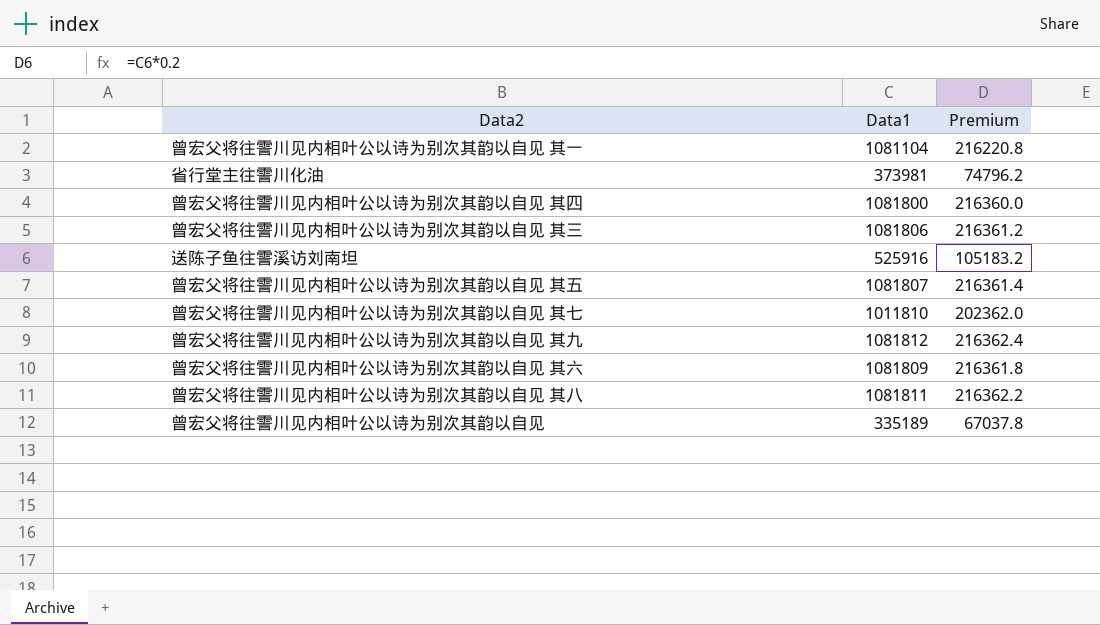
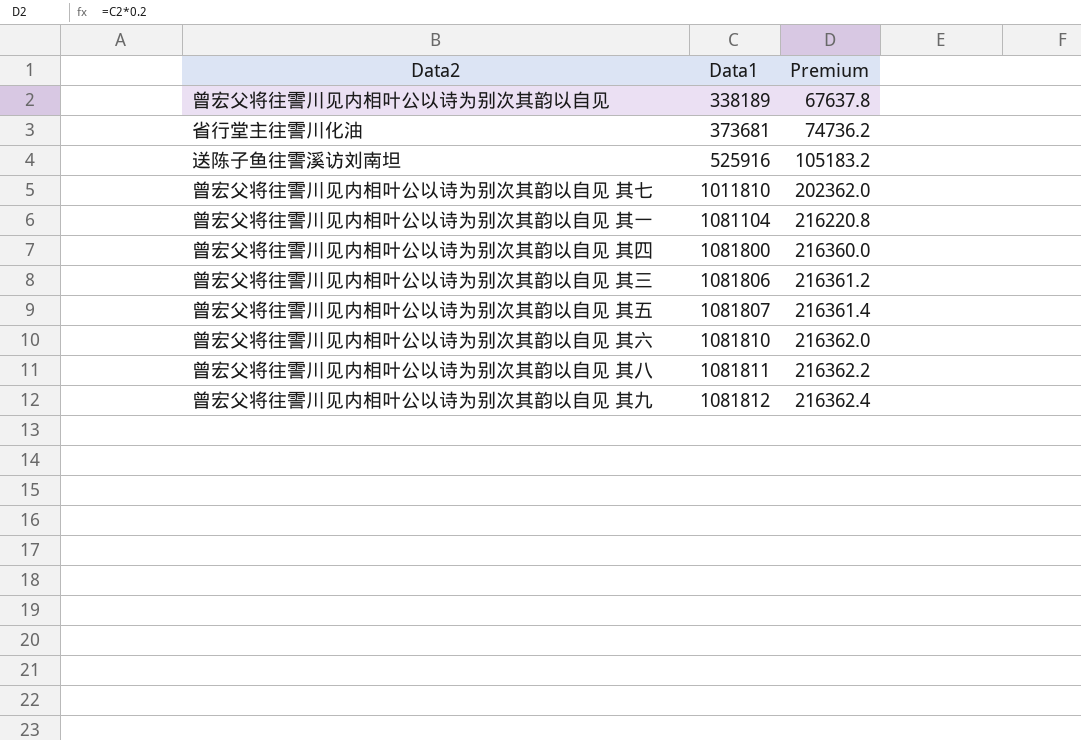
row order: none -> Data1 ascending
曾宏父将往霅川见内相叶公以诗为别次其韵以自见 | Data1: 335189 -> 338189
曾宏父将往霅川见内相叶公以诗为别次其韵以自见 | Premium: 67037.8 -> 67637.8
省行堂主往霅川化油 | Data1: 373981 -> 373681
省行堂主往霅川化油 | Premium: 74796.2 -> 74736.2
曾宏父将往霅川见内相叶公以诗为别次其韵以自见 其六 | Data1: 1081809 -> 1081810
曾宏父将往霅川见内相叶公以诗为别次其韵以自见 其六 | Premium: 216361.8 -> 216362.0

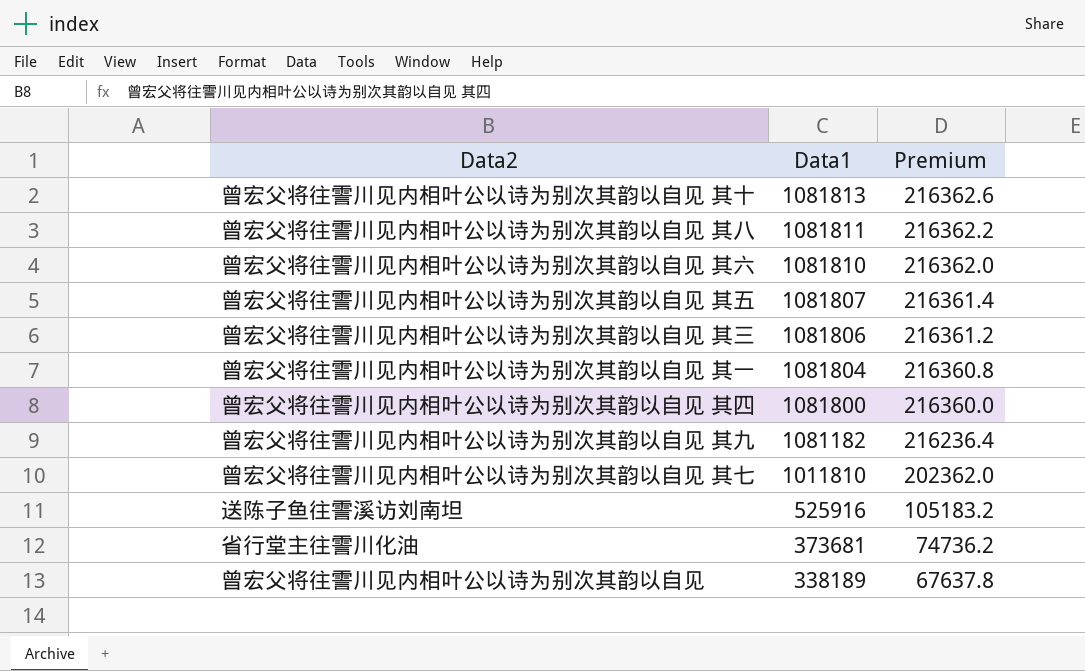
row order: Data1 ascending -> Data1 descending
row 曾宏父将往霅川见内相叶公以诗为别次其韵以自见 其十: none -> 1081813 | 216362.6
曾宏父将往霅川见内相叶公以诗为别次其韵以自见 其一 | Data1: 1081104 -> 1081804
曾宏父将往霅川见内相叶公以诗为别次其韵以自见 其一 | Premium: 216220.8 -> 216360.8
曾宏父将往霅川见内相叶公以诗为别次其韵以自见 其九 | Data1: 1081812 -> 1081182
曾宏父将往霅川见内相叶公以诗为别次其韵以自见 其九 | Premium: 216362.4 -> 216236.4

